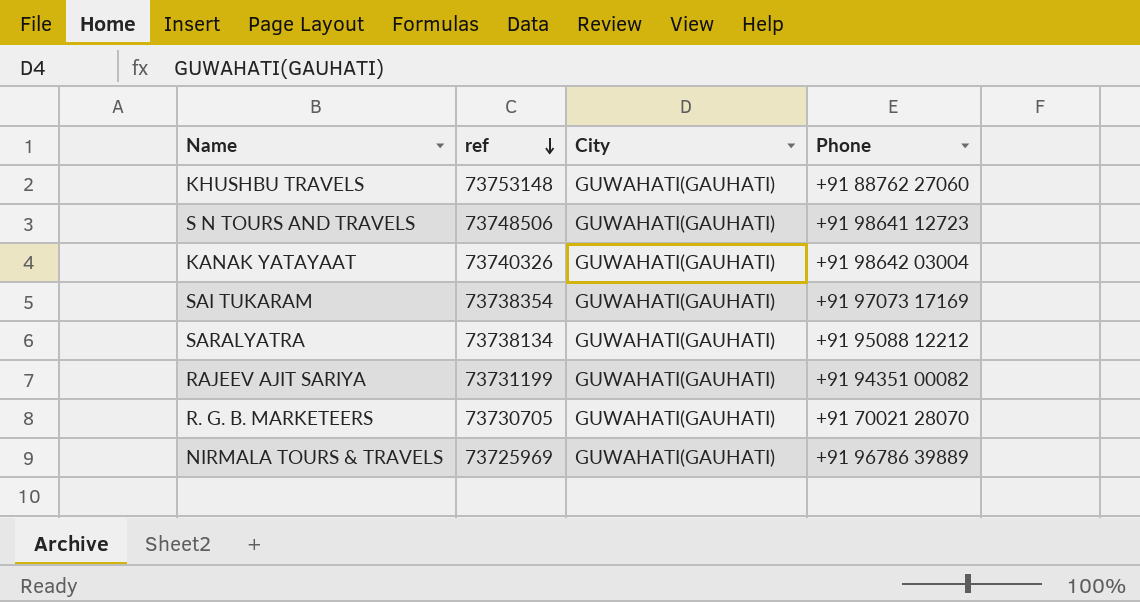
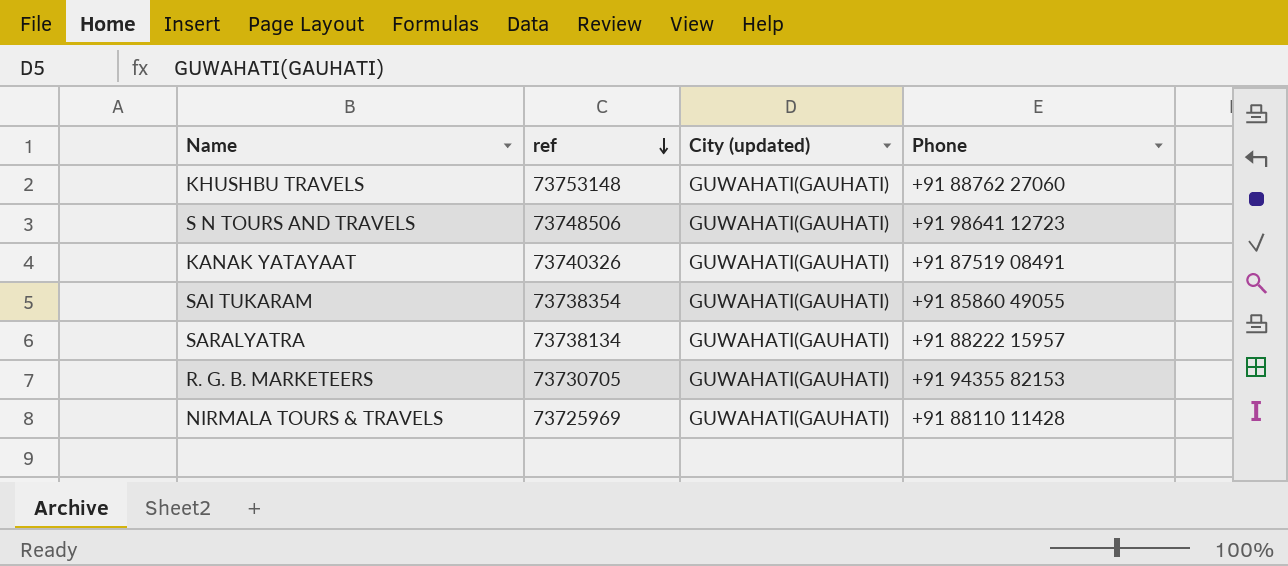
column name: City -> City (updated)
row RAJEEV AJIT SARIYA: 73731199 | GUWAHATI(GAUHATI) | +91 94351 00082 -> none
KANAK YATAYAAT | Phone: +91 98642 03004 -> +91 87519 08491
SAI TUKARAM | Phone: +91 97073 17169 -> +91 85860 49055
SARALYATRA | Phone: +91 95088 12212 -> +91 88222 15957
R. G. B. MARKETEERS | Phone: +91 70021 28070 -> +91 94355 82153
NIRMALA TOURS & TRAVELS | Phone: +91 96786 39889 -> +91 88110 11428

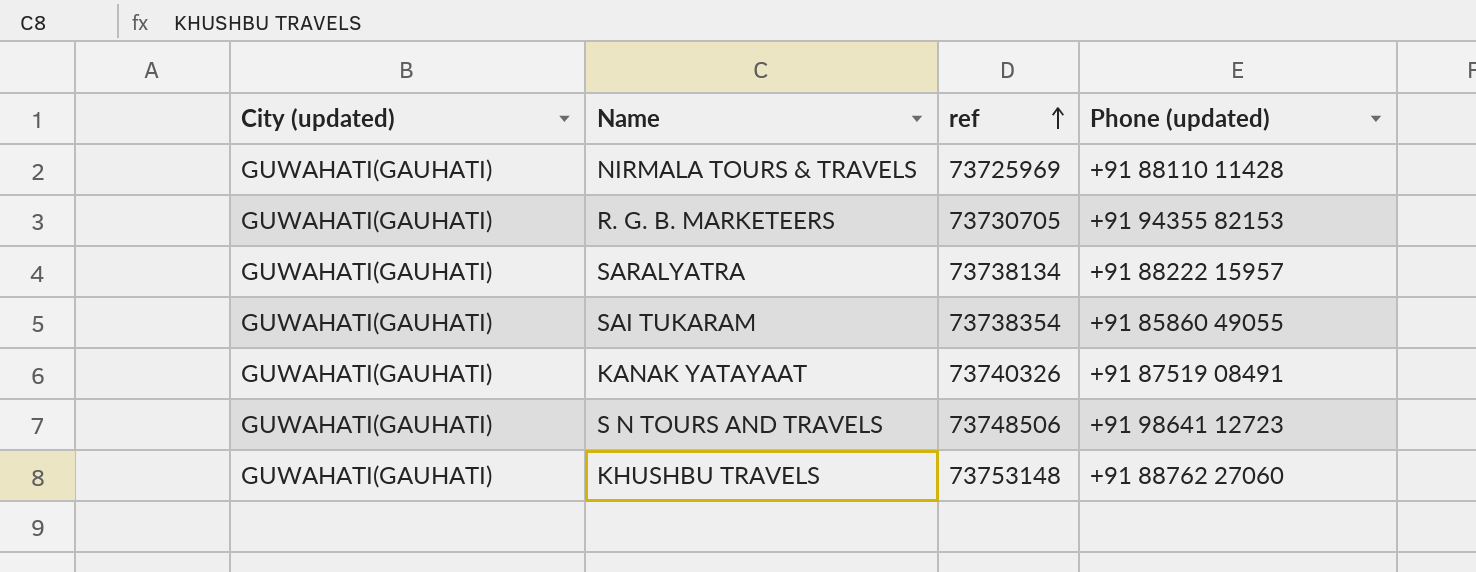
row order: ref descending -> ref ascending
column City (updated) | position: 3 -> 1
column name: Phone -> Phone (updated)

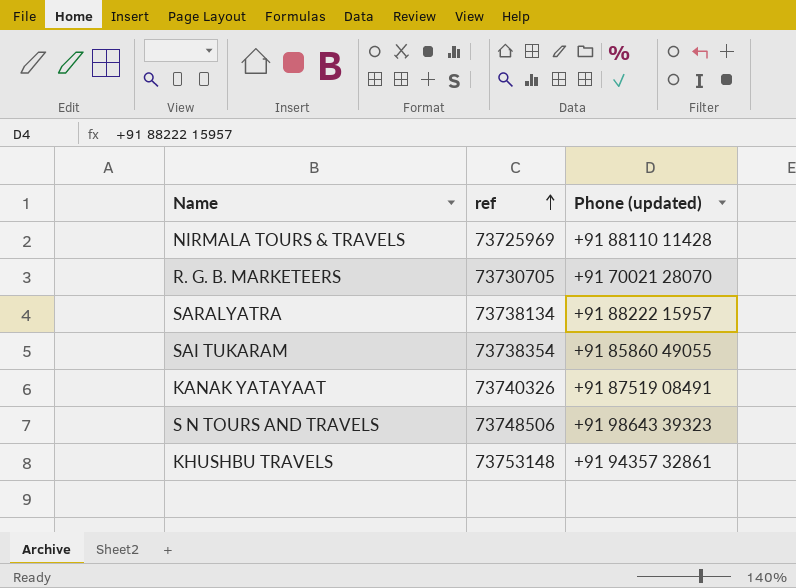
column City (updated) | position: 1 -> none
R. G. B. MARKETEERS | Phone (updated): +91 94355 82153 -> +91 70021 28070
S N TOURS AND TRAVELS | Phone (updated): +91 98641 12723 -> +91 98643 39323
KHUSHBU TRAVELS | Phone (updated): +91 88762 27060 -> +91 94357 32861

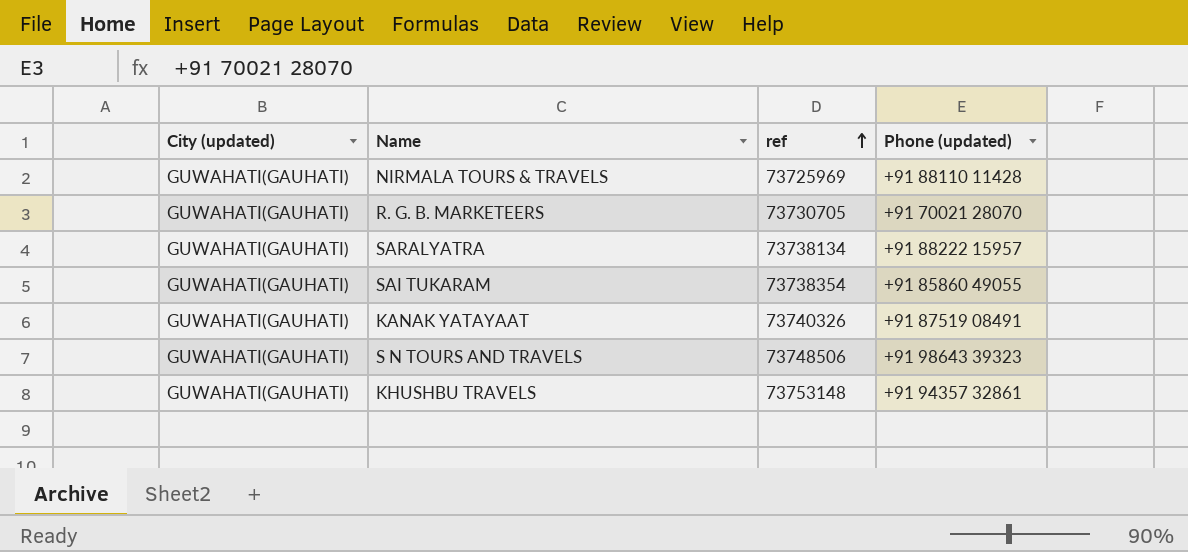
column City (updated) | position: none -> 1

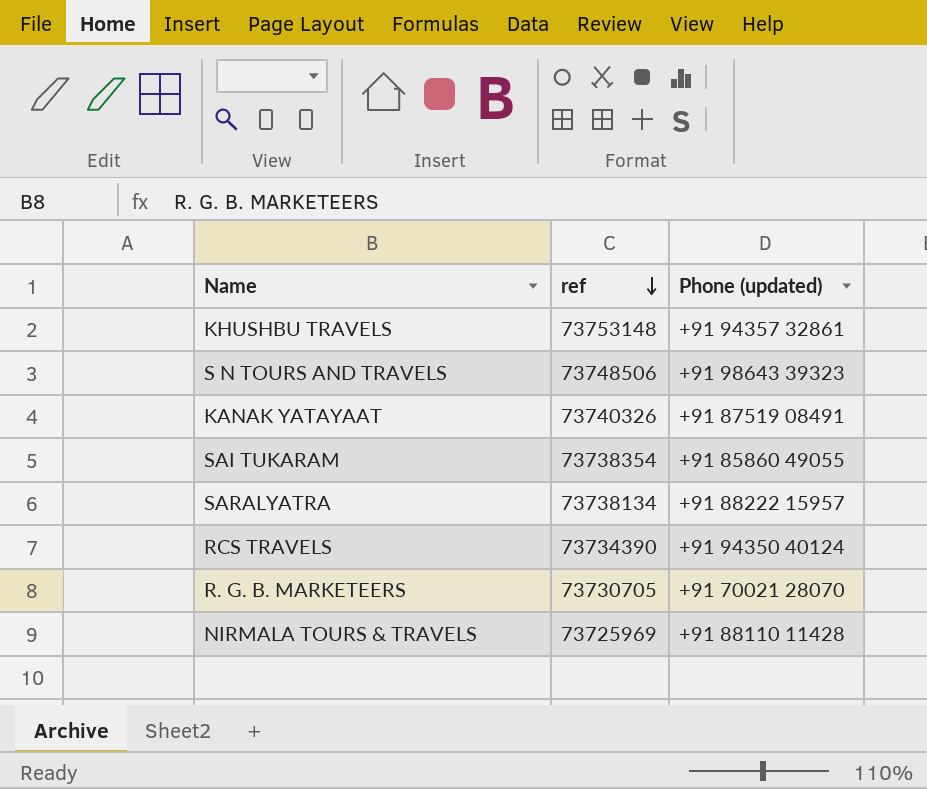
row order: ref ascending -> ref descending
column City (updated) | position: 1 -> none
row RCS TRAVELS: none -> 73734390 | +91 94350 40124

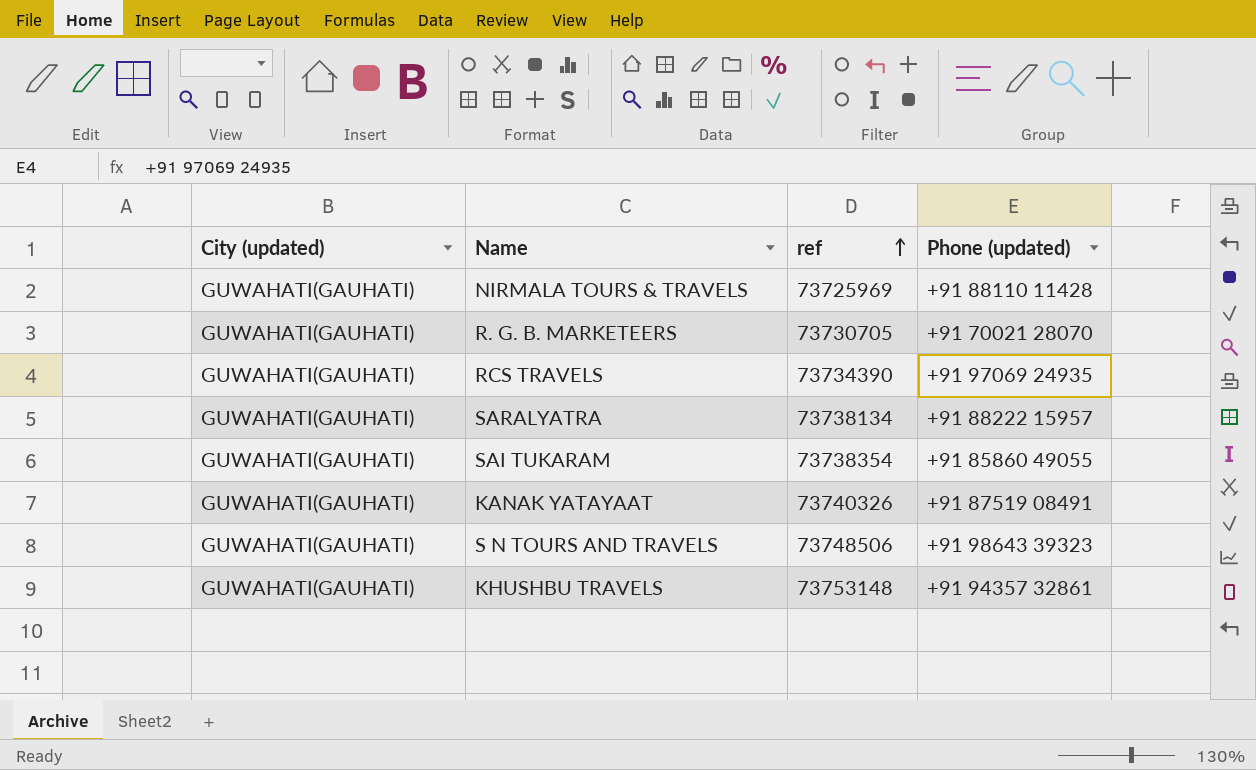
row order: ref descending -> ref ascending
column City (updated) | position: none -> 1
RCS TRAVELS | Phone (updated): +91 94350 40124 -> +91 97069 24935

